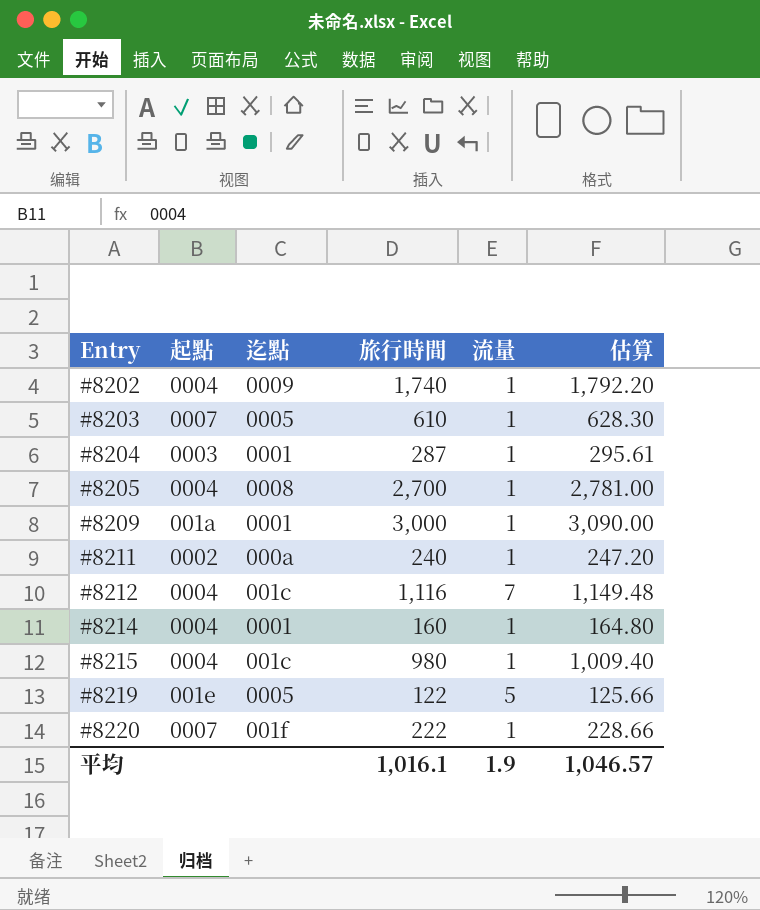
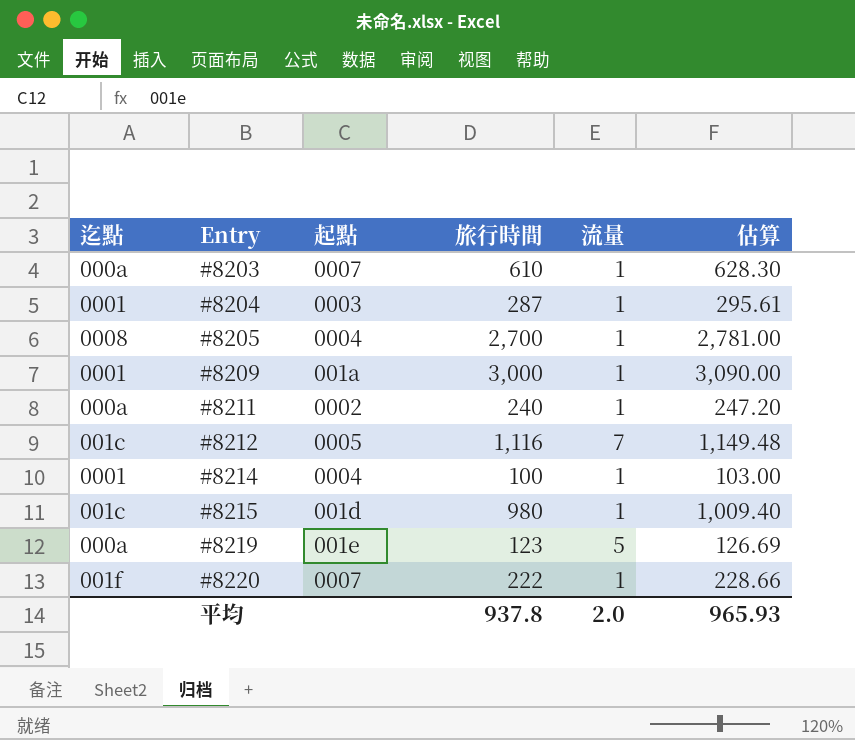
column 迄點 | position: 3 -> 1
row #8202: 0004 | 0009 | 1,740 | 1 | 1,792.20 -> none
#8203 | 迄點: 0005 -> 000a
#8212 | 起點: 0004 -> 0005
#8214 | 旅行時間: 160 -> 100
#8214 | 估算: 164.80 -> 103.00
#8215 | 起點: 0004 -> 001d
#8219 | 迄點: 0005 -> 000a
#8219 | 旅行時間: 122 -> 123
#8219 | 估算: 125.66 -> 126.69
平均 | 旅行時間: 1,016.1 -> 937.8
平均 | 流量: 1.9 -> 2.0
平均 | 估算: 1,046.57 -> 965.93

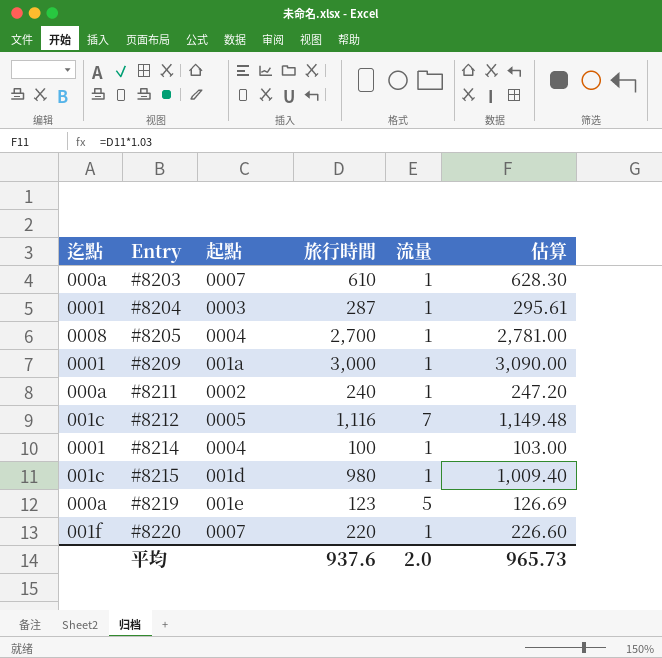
#8220 | 旅行時間: 222 -> 220
#8220 | 估算: 228.66 -> 226.60
平均 | 旅行時間: 937.8 -> 937.6
平均 | 估算: 965.93 -> 965.73

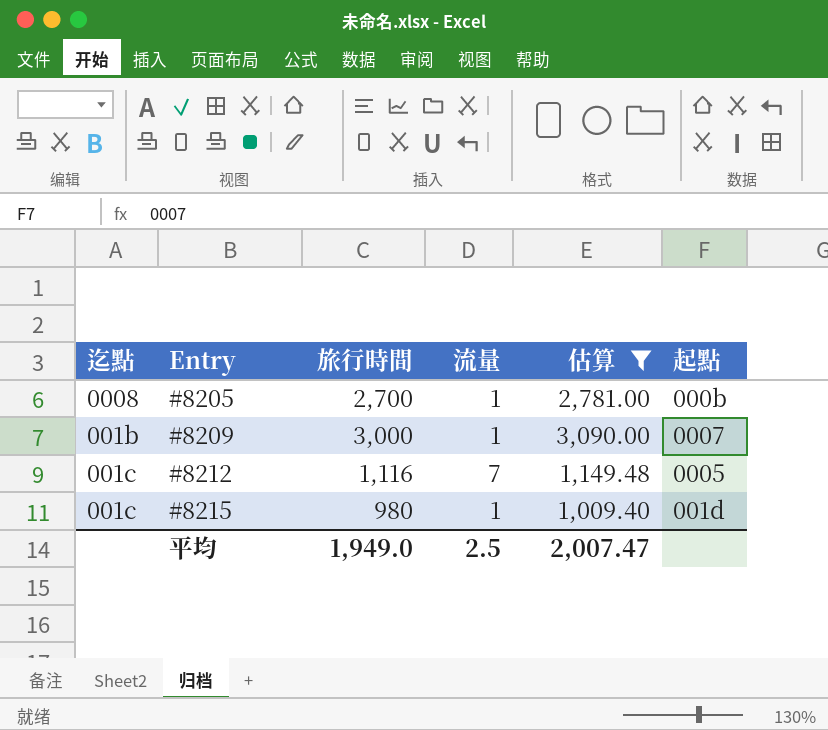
filter: none -> 估算 >= 1,009.40
column 起點 | position: 3 -> 6
#8205 | 起點: 0004 -> 000b
#8209 | 迄點: 0001 -> 001b
#8209 | 起點: 001a -> 0007
平均 | 旅行時間: 937.6 -> 1,949.0
平均 | 流量: 2.0 -> 2.5
平均 | 估算: 965.73 -> 2,007.47

